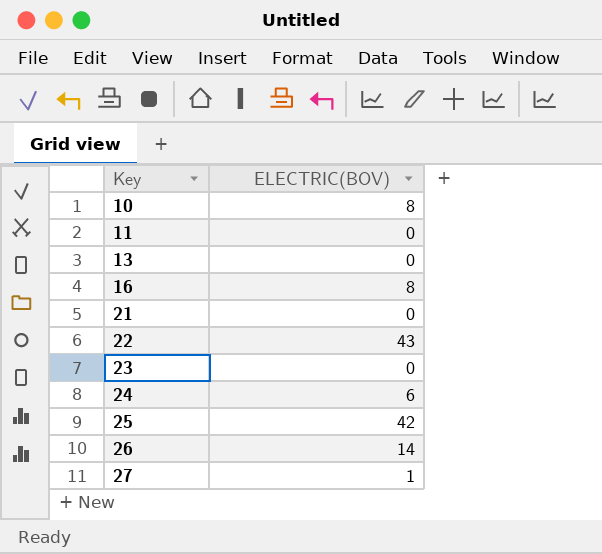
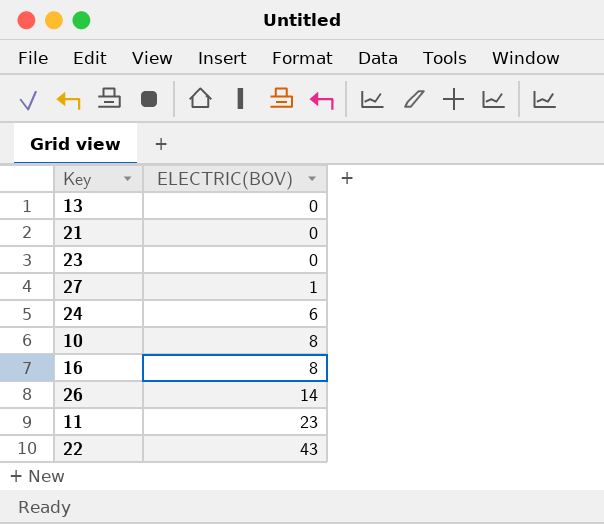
row order: Key ascending -> ELECTRIC(BOV) ascending
row 25: 42 -> none
11 | ELECTRIC(BOV): 0 -> 23

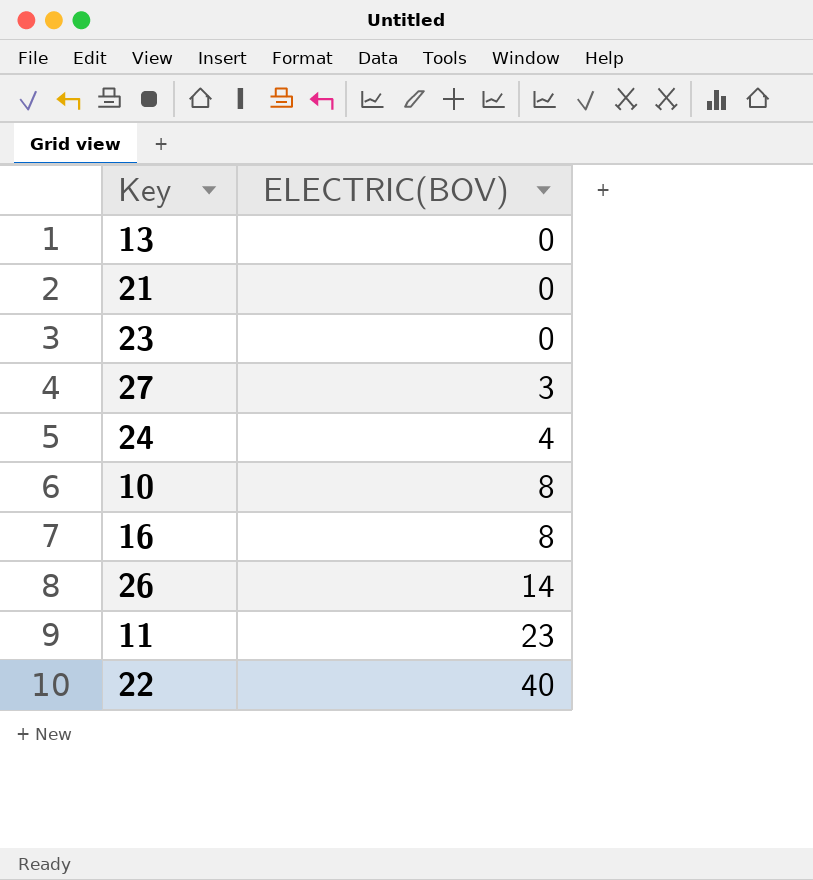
27 | ELECTRIC(BOV): 1 -> 3
24 | ELECTRIC(BOV): 6 -> 4
22 | ELECTRIC(BOV): 43 -> 40

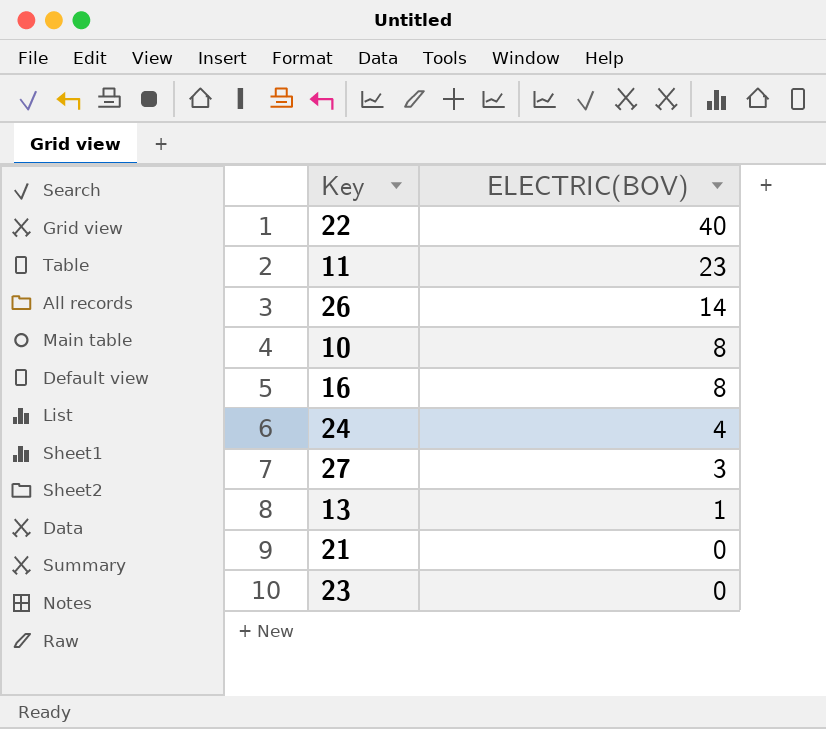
row order: ELECTRIC(BOV) ascending -> ELECTRIC(BOV) descending
13 | ELECTRIC(BOV): 0 -> 1

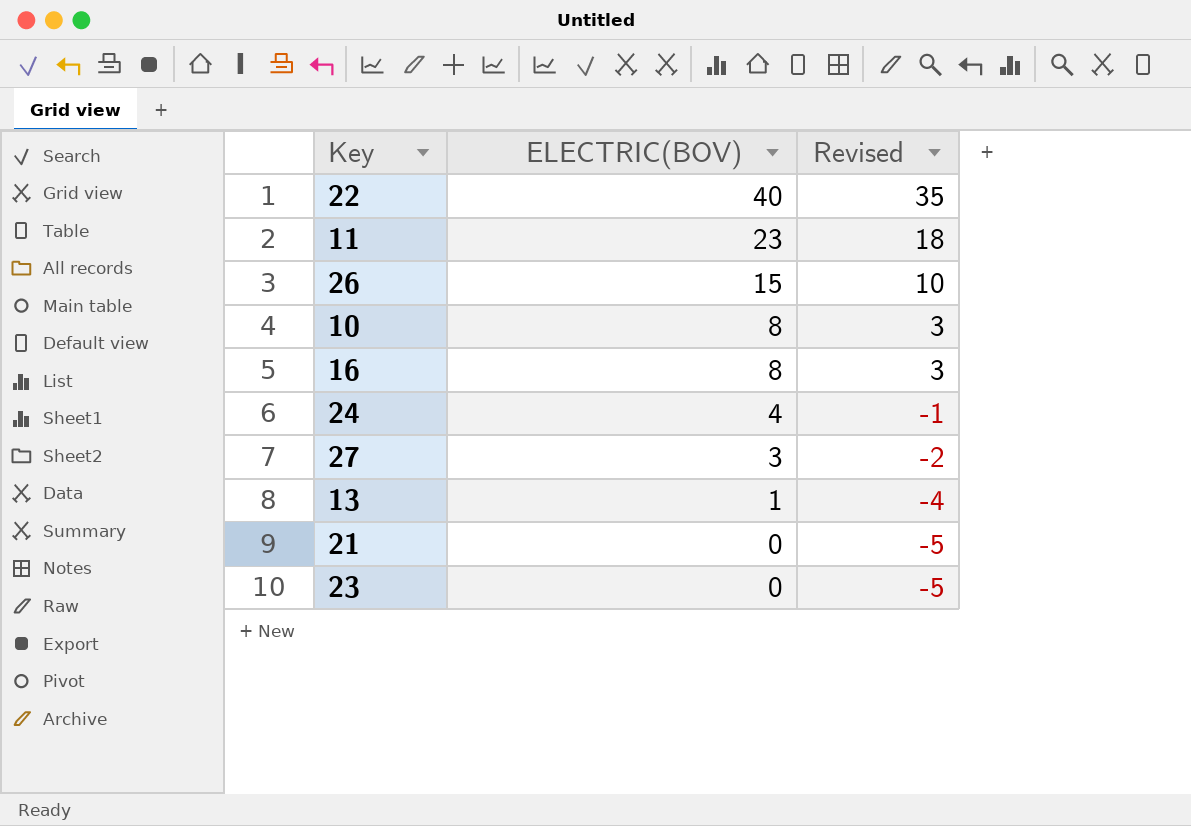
column Revised | formula: none -> [ELECTRIC(BOV)] - 5
26 | ELECTRIC(BOV): 14 -> 15

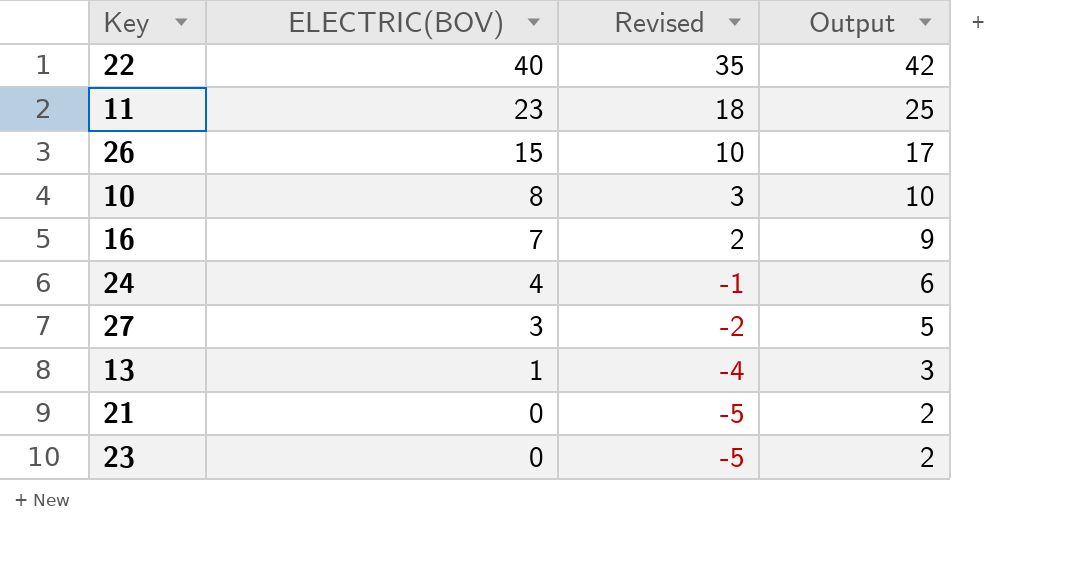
column Output | formula: none -> [ELECTRIC(BOV)] + 2
16 | ELECTRIC(BOV): 8 -> 7
16 | Revised: 3 -> 2

